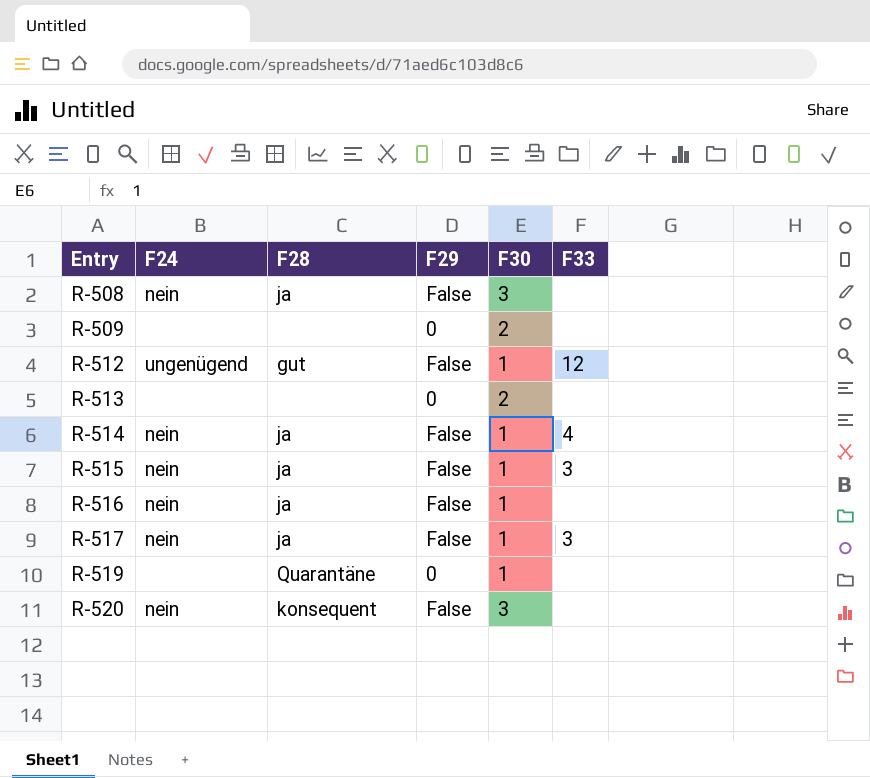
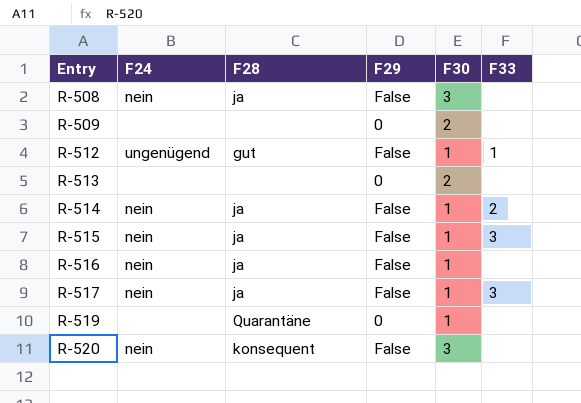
R-512 | F33: 12 -> 1
R-514 | F33: 4 -> 2

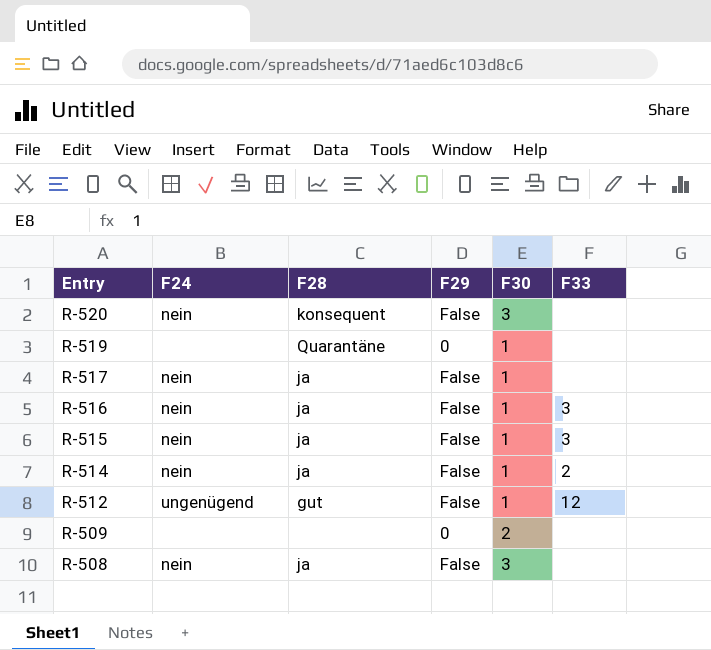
row order: Entry ascending -> Entry descending
row R-513: none | none | 0 | 2 | none -> none
R-517 | F33: 3 -> none
R-516 | F33: none -> 3
R-512 | F33: 1 -> 12

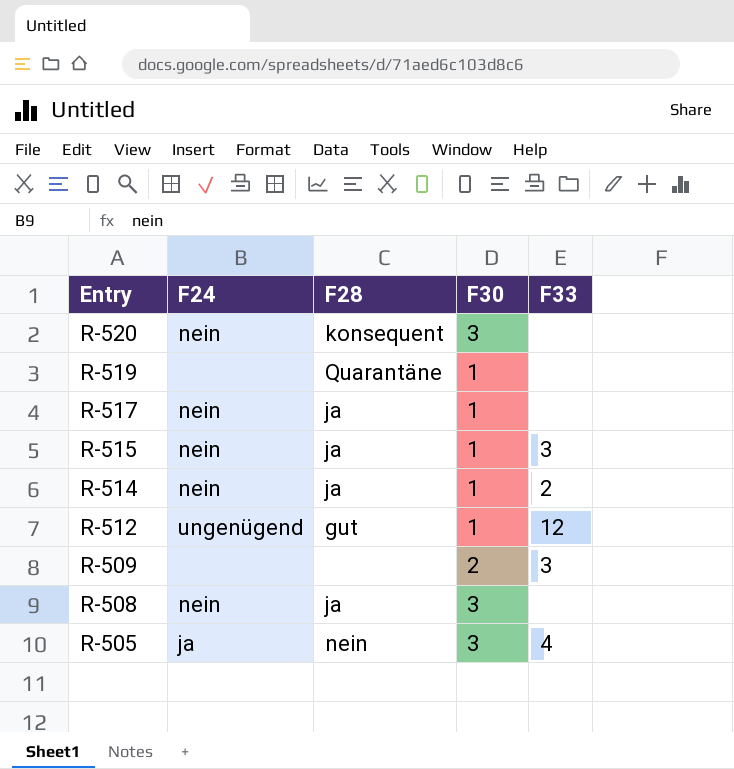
column F29 | position: 4 -> none
row R-516: nein | ja | False | 1 | 3 -> none
R-509 | F33: none -> 3
row R-505: none -> ja | nein | 3 | 4

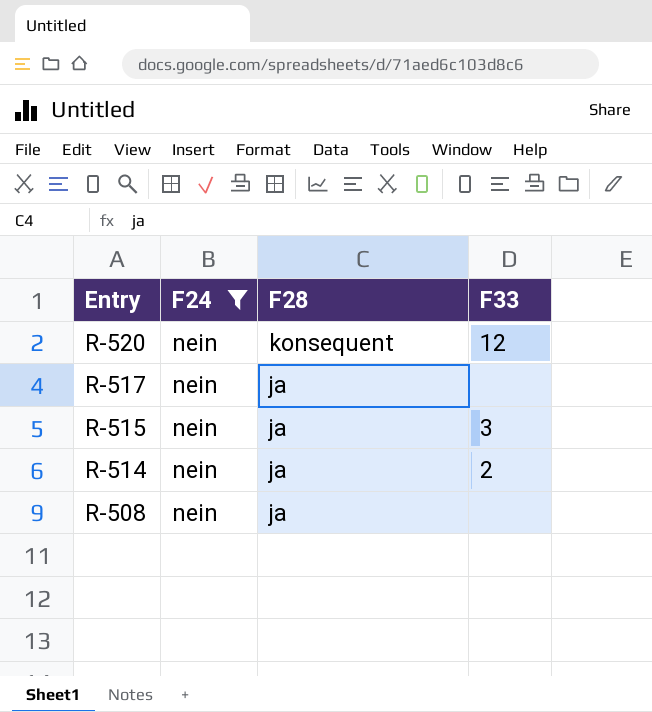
filter: none -> F24 = nein
column F30 | position: 4 -> none
R-520 | F33: none -> 12

